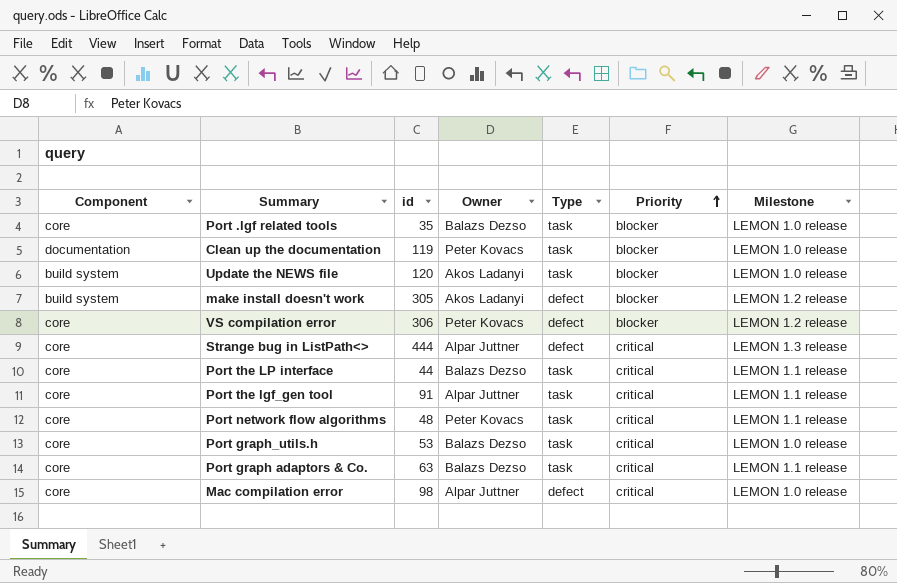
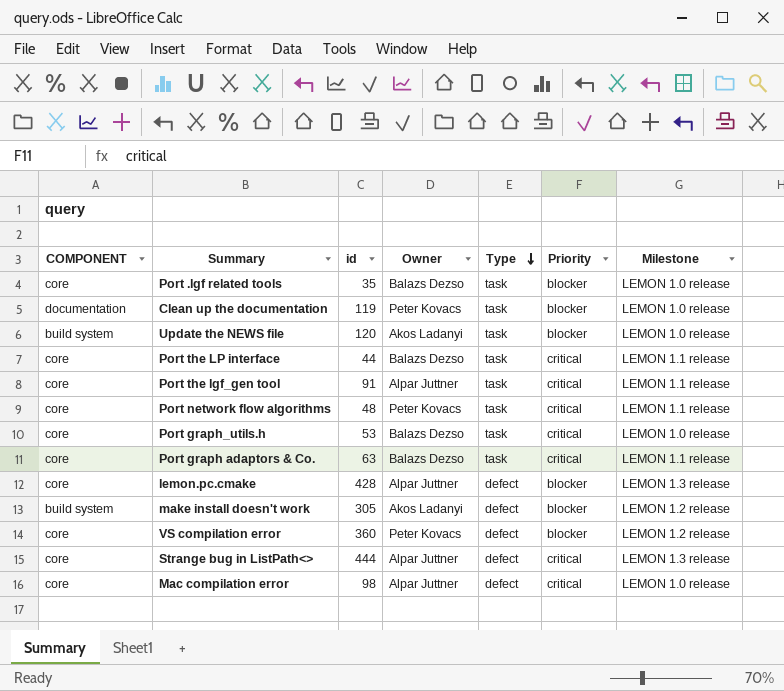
row order: Priority ascending -> Type descending
column name: Component -> COMPONENT
row lemon.pc.cmake: none -> core | 428 | Alpar Juttner | defect | blocker | LEMON 1.3 release
VS compilation error | id: 306 -> 360

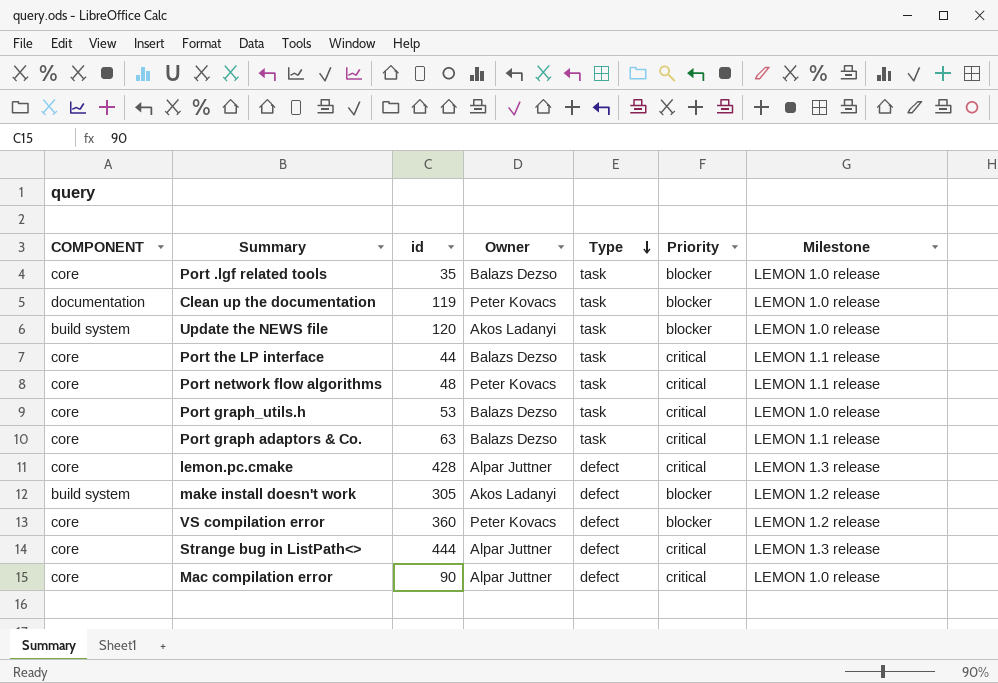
row Port the lgf_gen tool: core | 91 | Alpar Juttner | task | critical | LEMON 1.1 release -> none
lemon.pc.cmake | Priority: blocker -> critical
Mac compilation error | id: 98 -> 90

